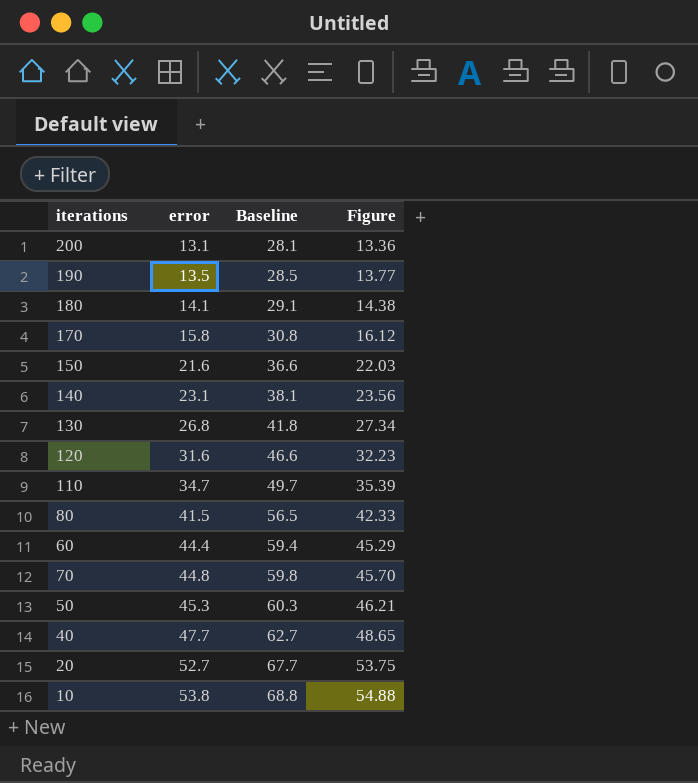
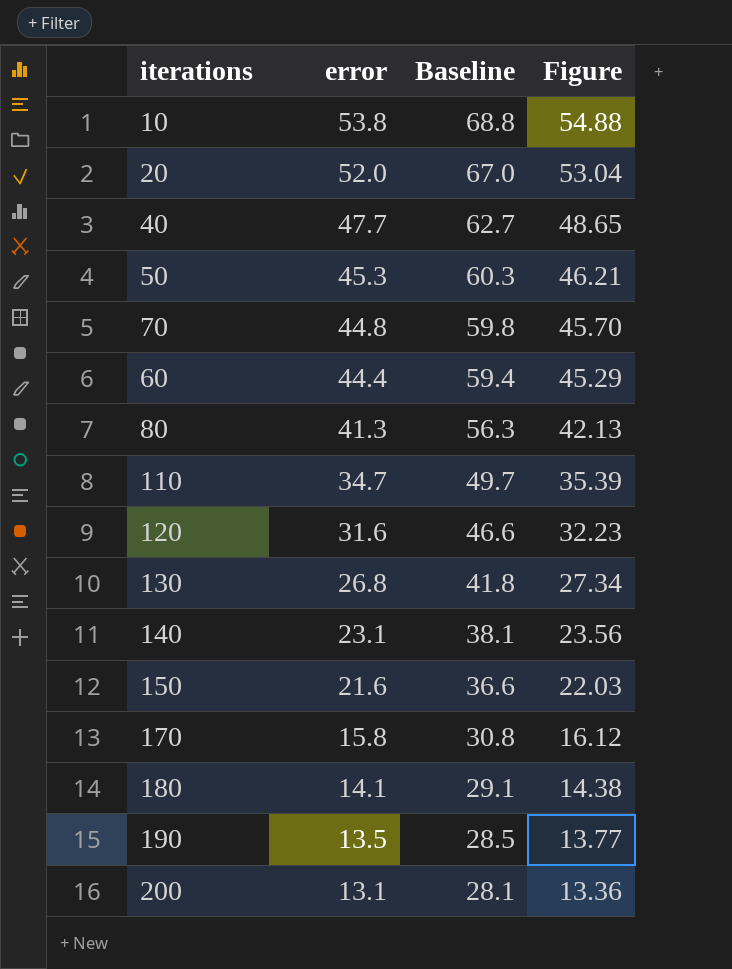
row order: error ascending -> error descending
20 | error: 52.7 -> 52.0
20 | Baseline: 67.7 -> 67.0
20 | Figure: 53.75 -> 53.04
80 | error: 41.5 -> 41.3
80 | Baseline: 56.5 -> 56.3
80 | Figure: 42.33 -> 42.13

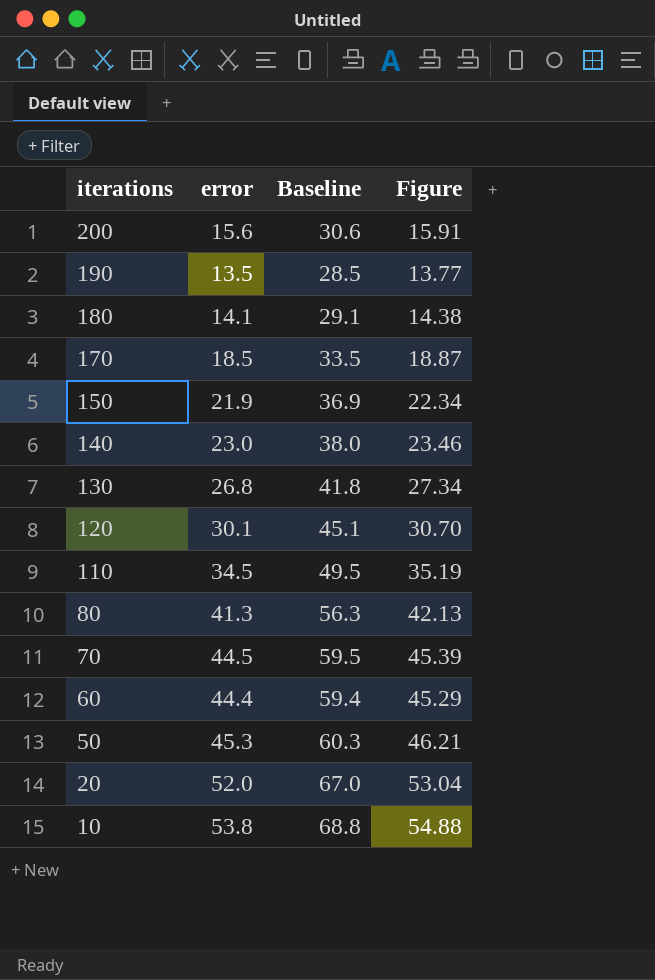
row order: error descending -> iterations descending
row 40: 47.7 | 62.7 | 48.65 -> none
200 | error: 13.1 -> 15.6
200 | Baseline: 28.1 -> 30.6
200 | Figure: 13.36 -> 15.91
170 | error: 15.8 -> 18.5
170 | Baseline: 30.8 -> 33.5
170 | Figure: 16.12 -> 18.87
150 | error: 21.6 -> 21.9
150 | Baseline: 36.6 -> 36.9
150 | Figure: 22.03 -> 22.34
140 | error: 23.1 -> 23.0
140 | Baseline: 38.1 -> 38.0
140 | Figure: 23.56 -> 23.46
120 | error: 31.6 -> 30.1
120 | Baseline: 46.6 -> 45.1
120 | Figure: 32.23 -> 30.70
110 | error: 34.7 -> 34.5
110 | Baseline: 49.7 -> 49.5
110 | Figure: 35.39 -> 35.19
70 | error: 44.8 -> 44.5
70 | Baseline: 59.8 -> 59.5
70 | Figure: 45.70 -> 45.39

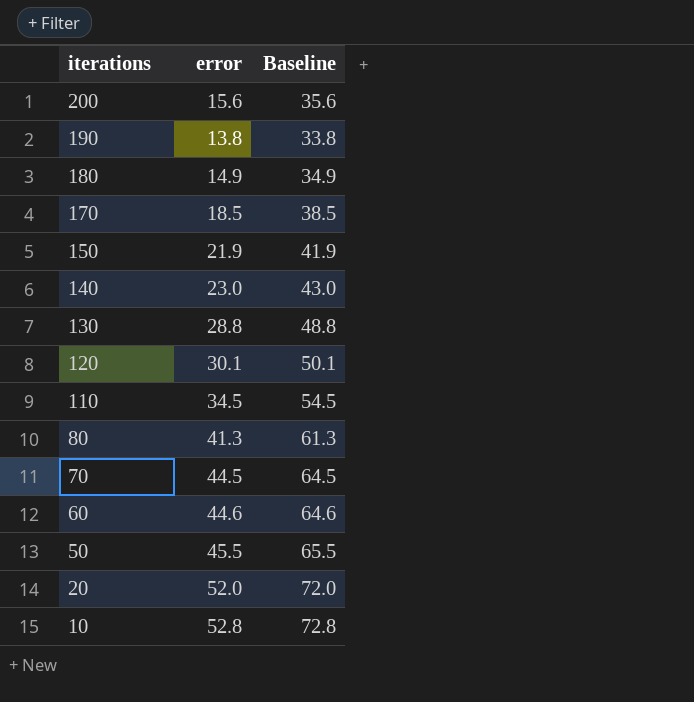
column Figure | formula: [error] * 1.02 -> none
column Baseline | formula: [error] + 15 -> [error] + 20
190 | error: 13.5 -> 13.8
180 | error: 14.1 -> 14.9
130 | error: 26.8 -> 28.8
60 | error: 44.4 -> 44.6
50 | error: 45.3 -> 45.5
10 | error: 53.8 -> 52.8

